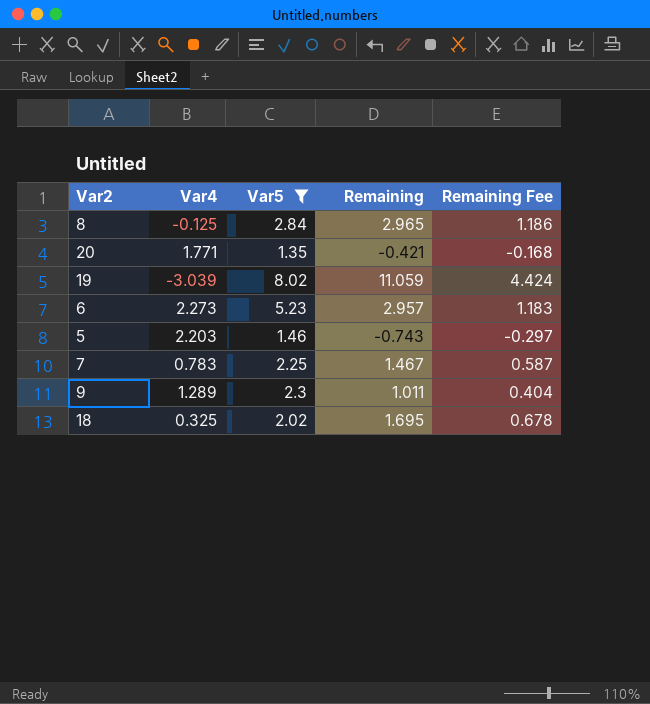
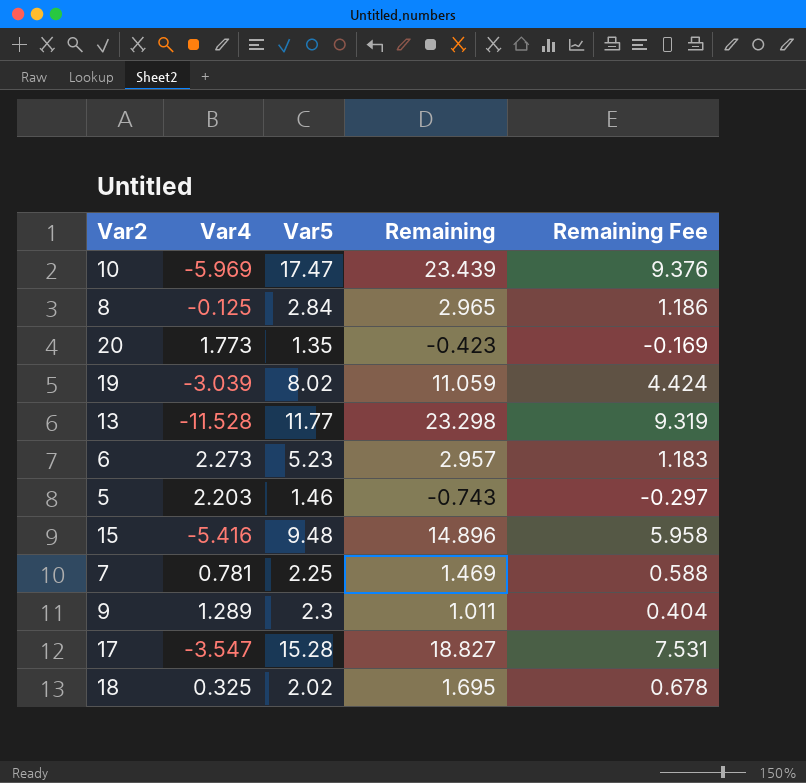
filter: Var5 <= 8.02 -> none
20 | Var4: 1.771 -> 1.773
20 | Remaining: -0.421 -> -0.423
20 | Remaining Fee: -0.168 -> -0.169
7 | Var4: 0.783 -> 0.781
7 | Remaining: 1.467 -> 1.469
7 | Remaining Fee: 0.587 -> 0.588

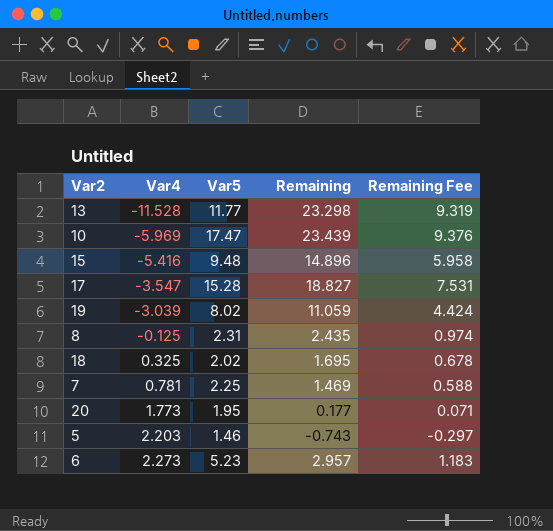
row order: none -> Var4 ascending
row 9: 1.289 | 2.3 | 1.011 | 0.404 -> none
8 | Var5: 2.84 -> 2.31
8 | Remaining: 2.965 -> 2.435
8 | Remaining Fee: 1.186 -> 0.974
20 | Var5: 1.35 -> 1.95
20 | Remaining: -0.423 -> 0.177
20 | Remaining Fee: -0.169 -> 0.071

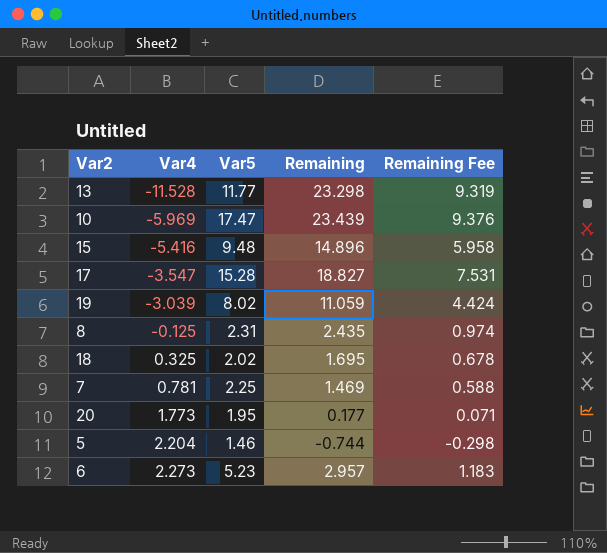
5 | Var4: 2.203 -> 2.204
5 | Remaining: -0.743 -> -0.744
5 | Remaining Fee: -0.297 -> -0.298

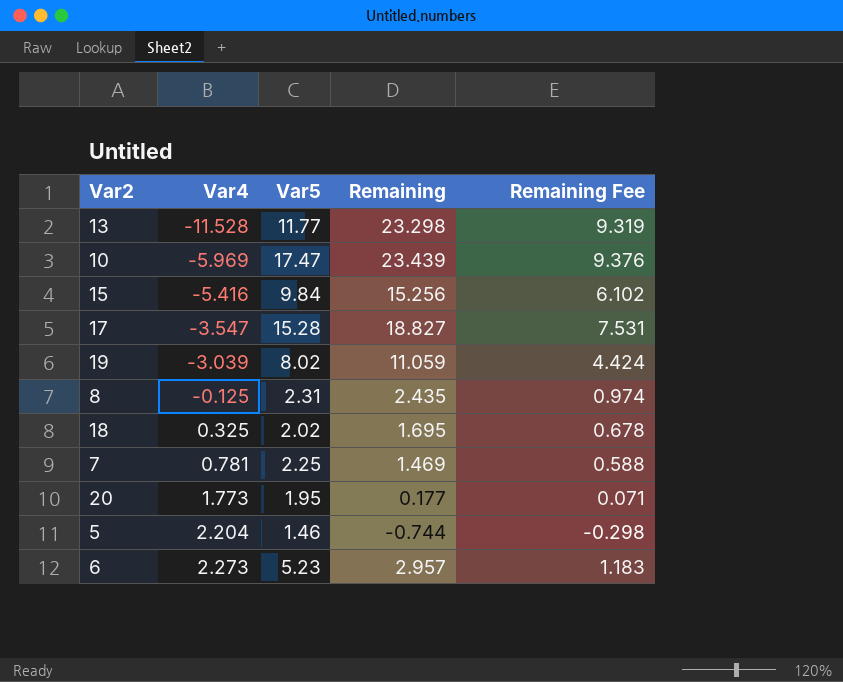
15 | Var5: 9.48 -> 9.84
15 | Remaining: 14.896 -> 15.256
15 | Remaining Fee: 5.958 -> 6.102

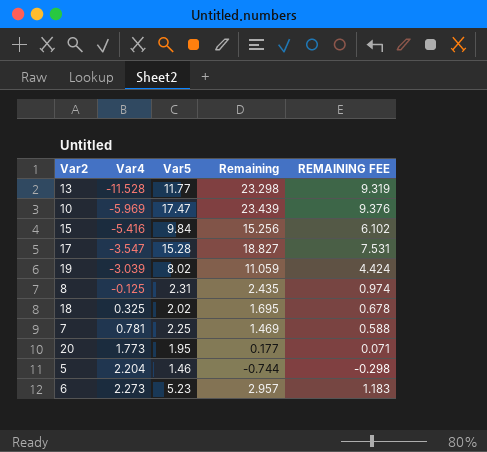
column name: Remaining Fee -> REMAINING FEE

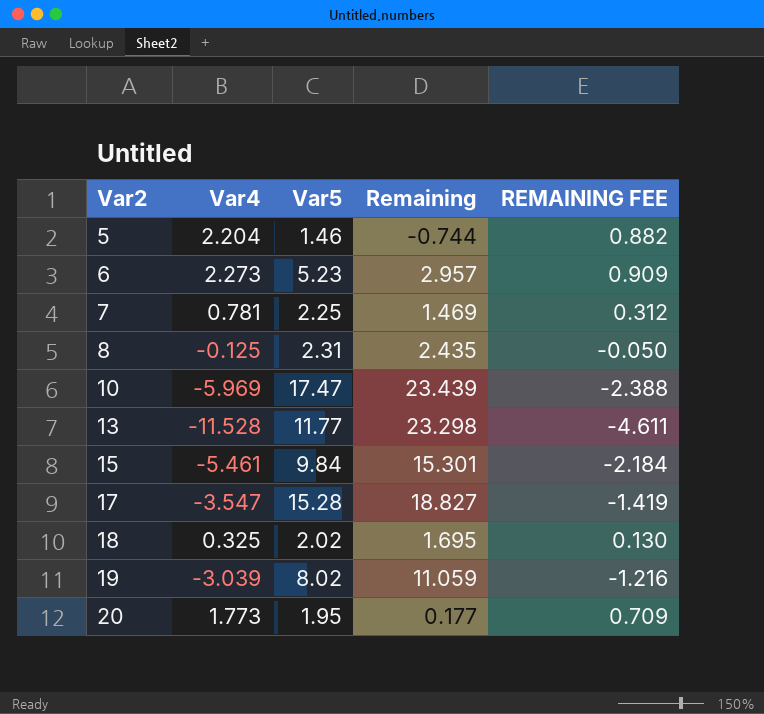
row order: Var4 ascending -> Var2 ascending
column REMAINING FEE | formula: [Remaining] * 0.4 -> [Var4] * 0.4
15 | Var4: -5.416 -> -5.461
15 | Remaining: 15.256 -> 15.301

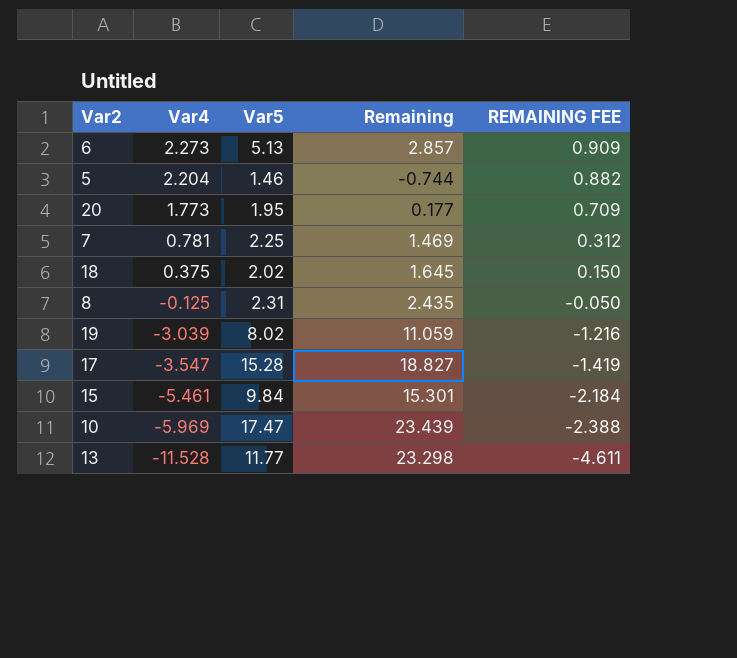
row order: Var2 ascending -> Var4 descending
6 | Var5: 5.23 -> 5.13
6 | Remaining: 2.957 -> 2.857
18 | Var4: 0.325 -> 0.375
18 | Remaining: 1.695 -> 1.645
18 | REMAINING FEE: 0.130 -> 0.150

